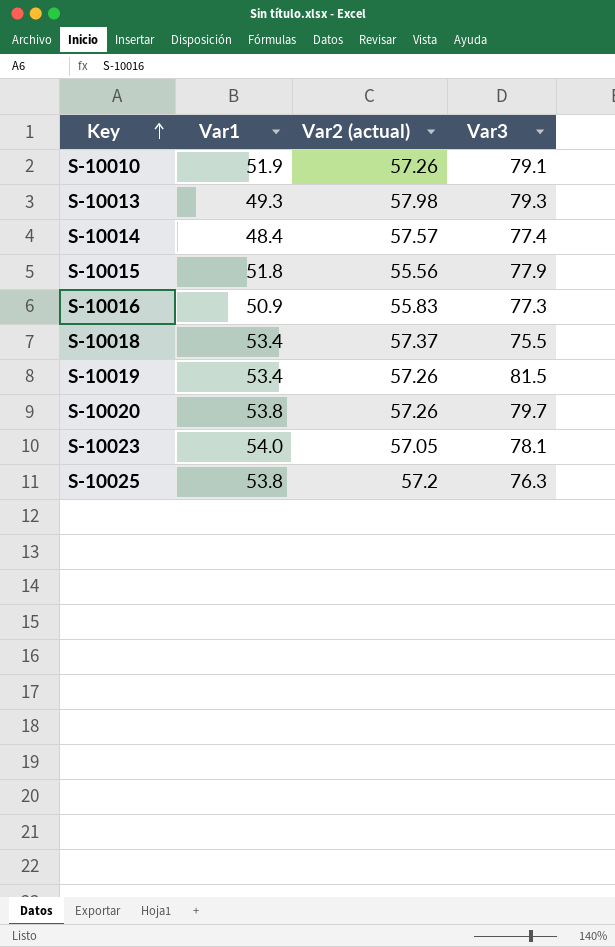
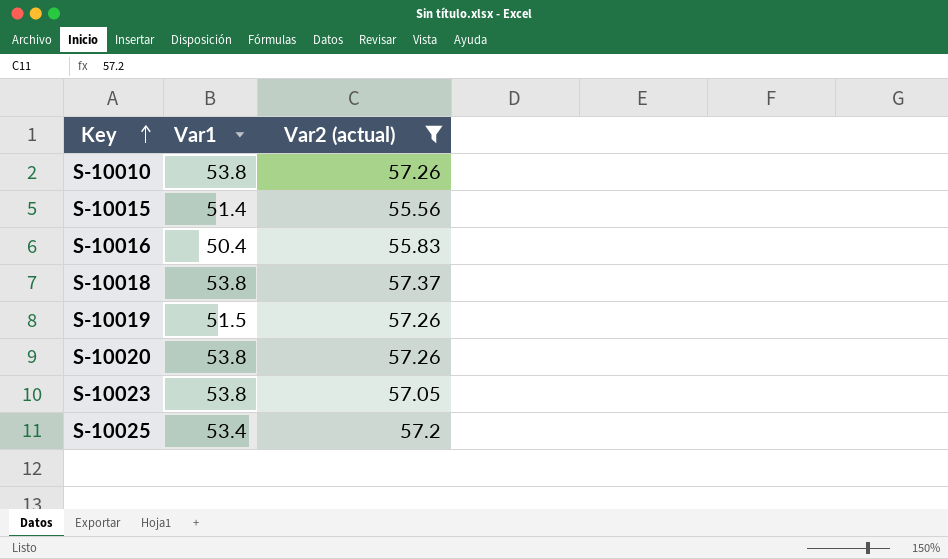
filter: none -> Var2 (actual) <= 57.37
column Var3 | position: 4 -> none
S-10010 | Var1: 51.9 -> 53.8
S-10015 | Var1: 51.8 -> 51.4
S-10016 | Var1: 50.9 -> 50.4
S-10018 | Var1: 53.4 -> 53.8
S-10019 | Var1: 53.4 -> 51.5
S-10023 | Var1: 54.0 -> 53.8
S-10025 | Var1: 53.8 -> 53.4

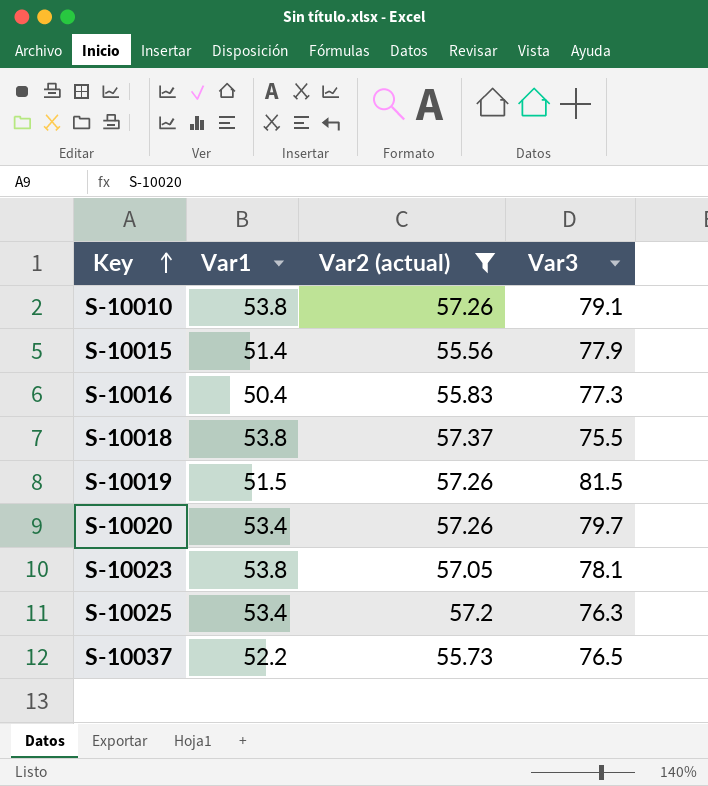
column Var3 | position: none -> 4
S-10020 | Var1: 53.8 -> 53.4
row S-10037: none -> 52.2 | 55.73 | 76.5

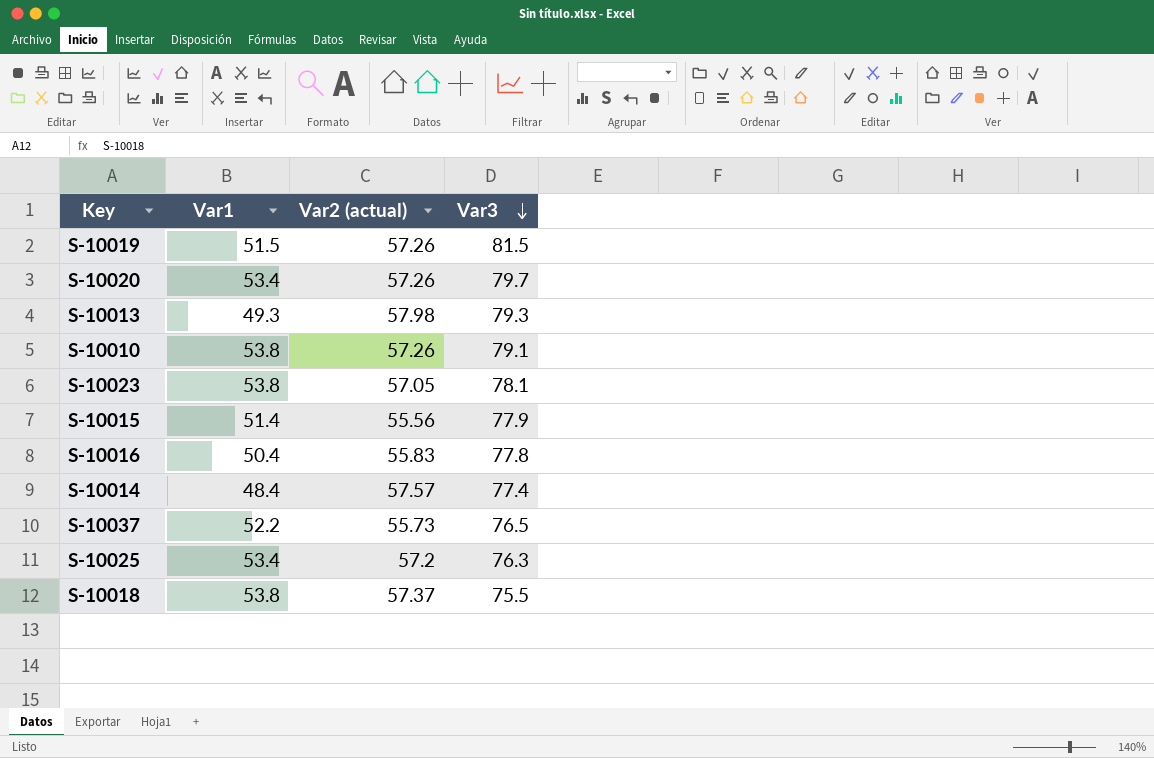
filter: Var2 (actual) <= 57.37 -> none
row order: Key ascending -> Var3 descending
S-10016 | Var3: 77.3 -> 77.8

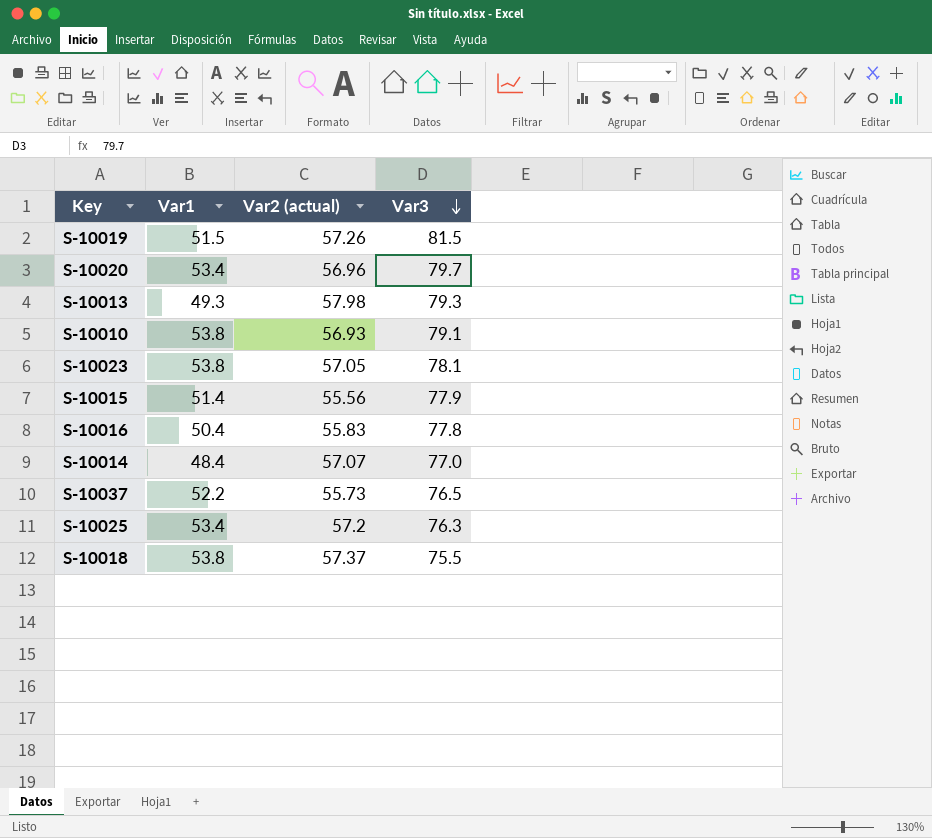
S-10020 | Var2 (actual): 57.26 -> 56.96
S-10010 | Var2 (actual): 57.26 -> 56.93
S-10014 | Var2 (actual): 57.57 -> 57.07
S-10014 | Var3: 77.4 -> 77.0

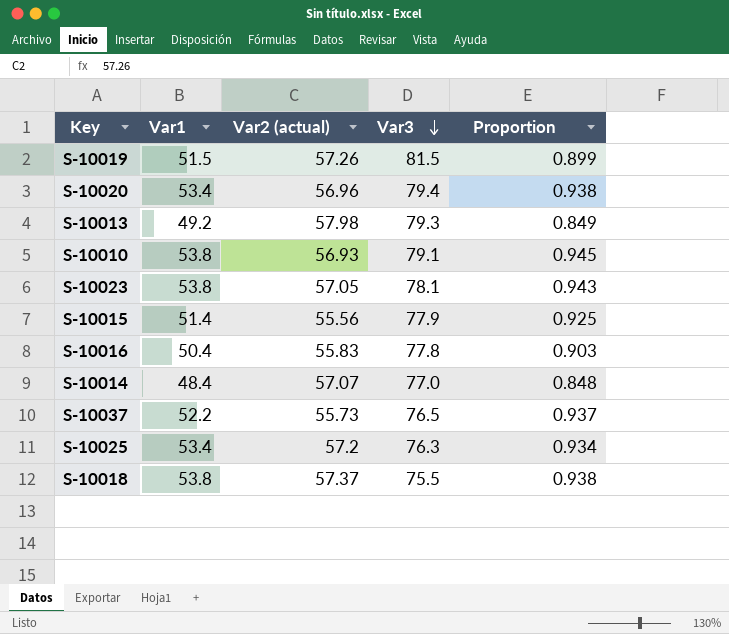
column Proportion | formula: none -> [Var1] / [Var2 (actual)]
S-10020 | Var3: 79.7 -> 79.4
S-10013 | Var1: 49.3 -> 49.2

